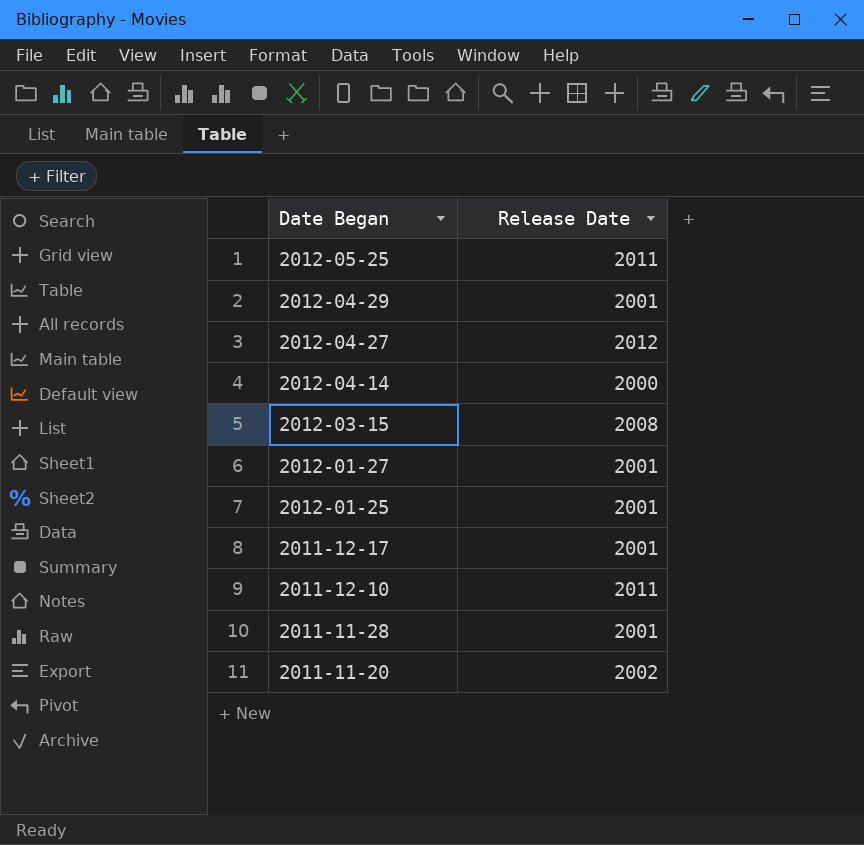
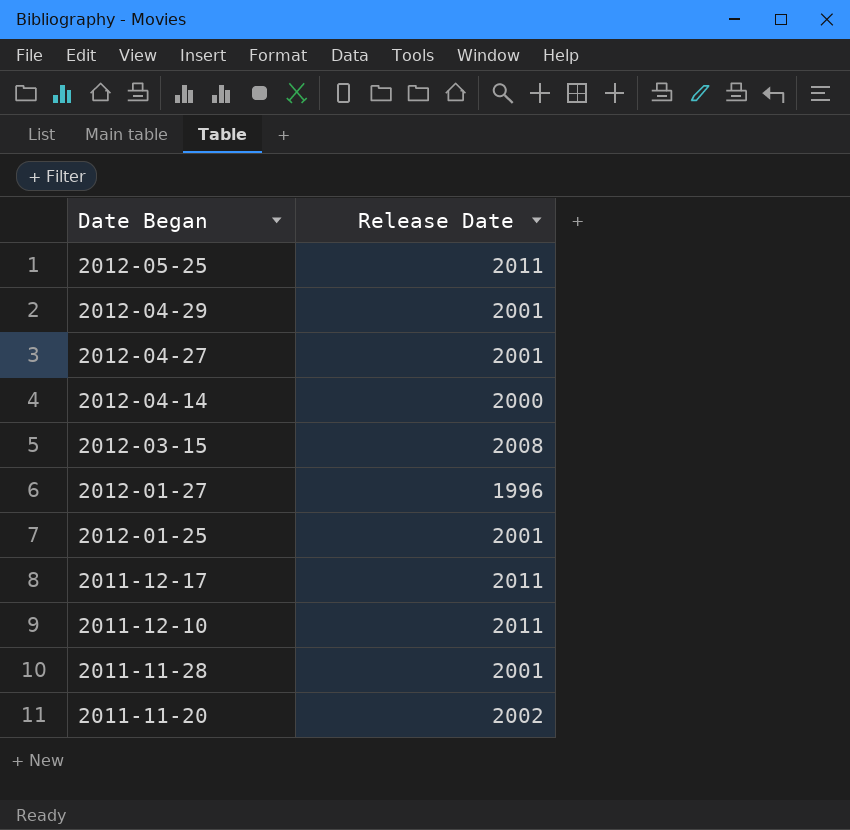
2012-04-27 | Release Date: 2012 -> 2001
2012-01-27 | Release Date: 2001 -> 1996
2011-12-17 | Release Date: 2001 -> 2011

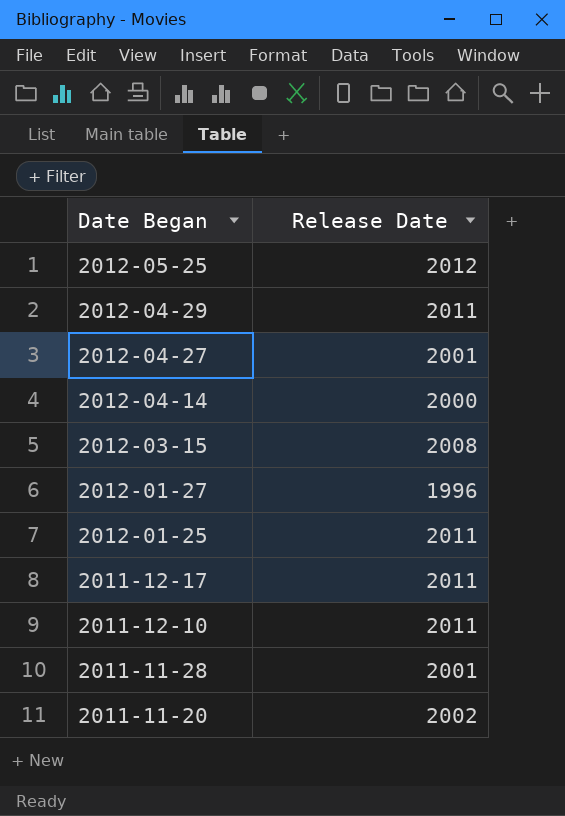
2012-05-25 | Release Date: 2011 -> 2012
2012-04-29 | Release Date: 2001 -> 2011
2012-01-25 | Release Date: 2001 -> 2011

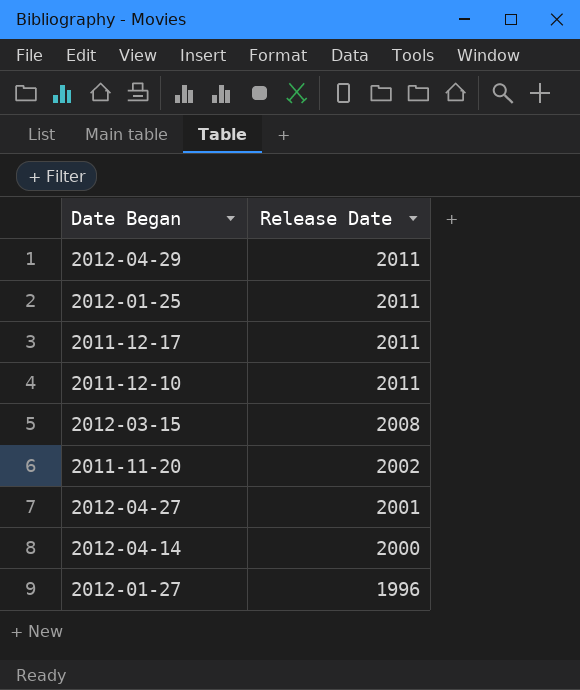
row order: Date Began descending -> Release Date descending
row 2012-05-25: 2012 -> none
row 2011-11-28: 2001 -> none

